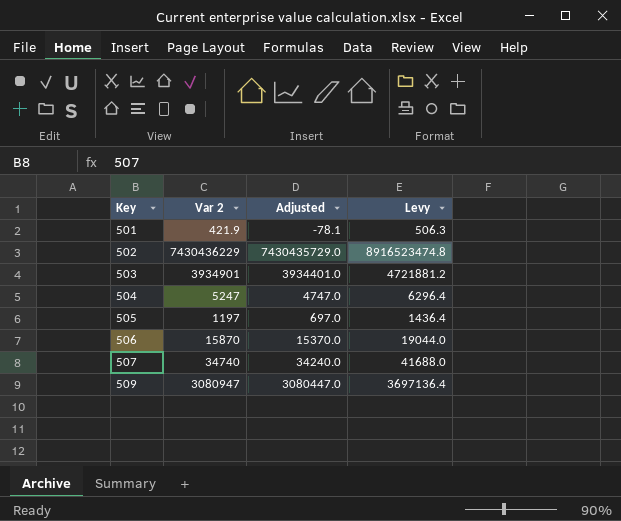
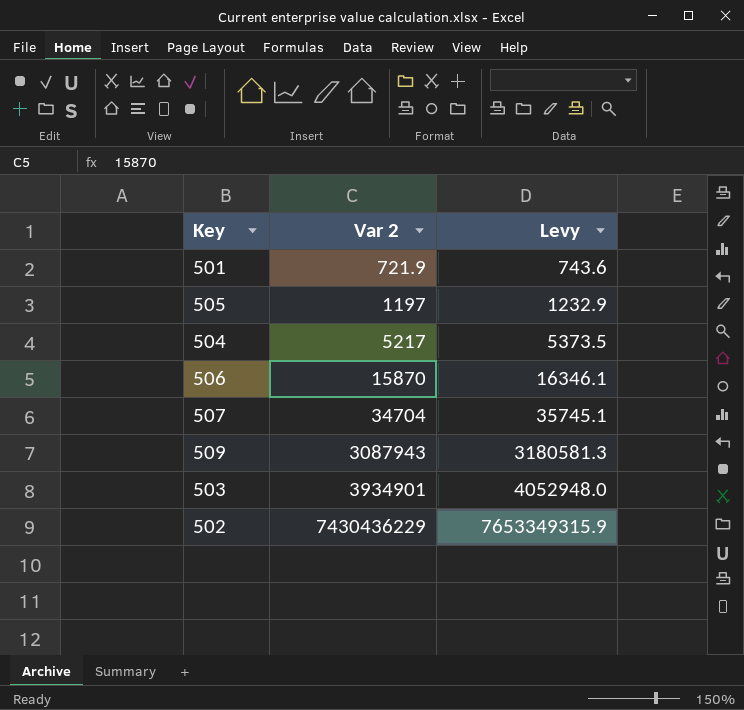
row order: Key ascending -> Var 2 ascending
column Adjusted | formula: [Var 2] - 500 -> none
column Levy | formula: [Var 2] * 1.2 -> [Var 2] * 1.03
501 | Var 2: 421.9 -> 721.9
504 | Var 2: 5247 -> 5217
507 | Var 2: 34740 -> 34704
509 | Var 2: 3080947 -> 3087943

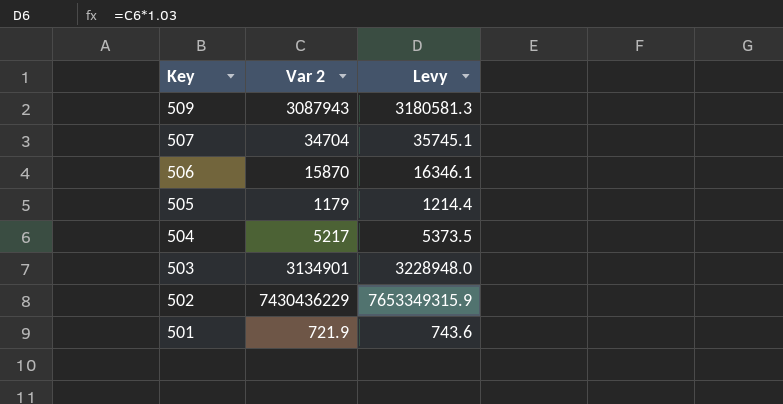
row order: Var 2 ascending -> Key descending
505 | Var 2: 1197 -> 1179
505 | Levy: 1232.9 -> 1214.4
503 | Var 2: 3934901 -> 3134901
503 | Levy: 4052948.0 -> 3228948.0

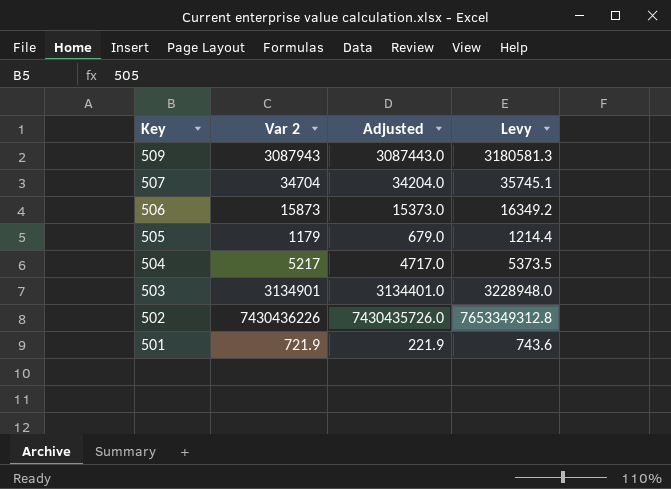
column Adjusted | formula: none -> [Var 2] - 500
506 | Var 2: 15870 -> 15873
506 | Levy: 16346.1 -> 16349.2
502 | Var 2: 7430436229 -> 7430436226
502 | Levy: 7653349315.9 -> 7653349312.8

